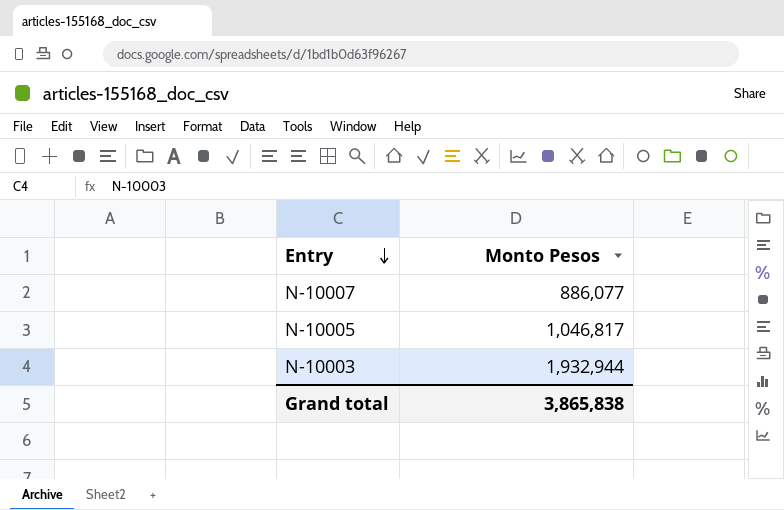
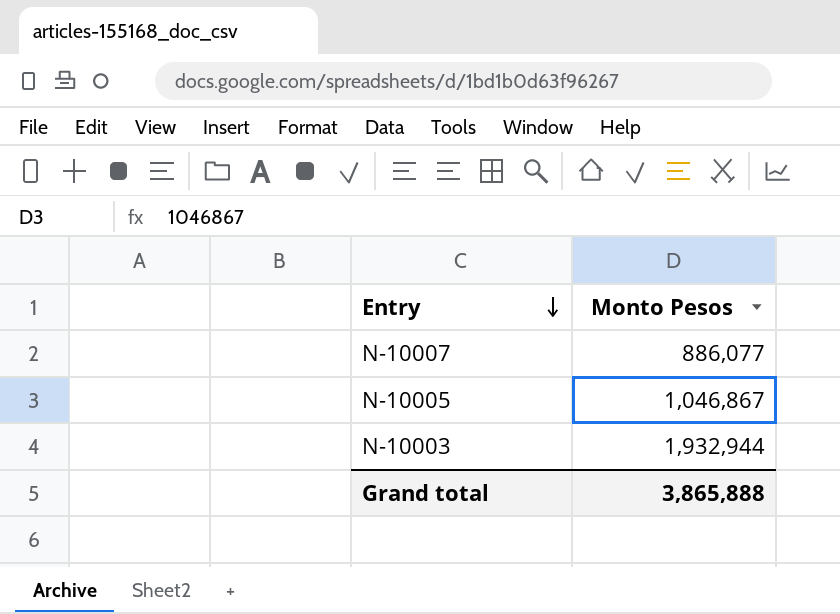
N-10005 | Monto Pesos: 1,046,817 -> 1,046,867
Grand total | Monto Pesos: 3,865,838 -> 3,865,888

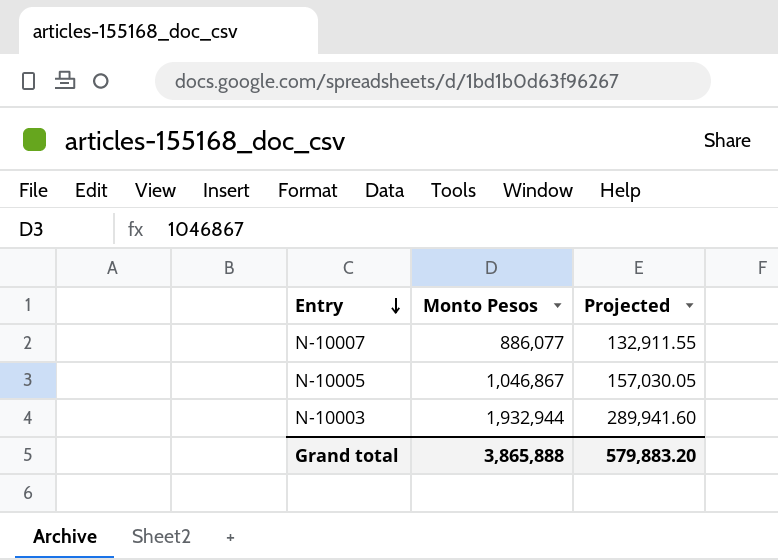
column Projected | formula: none -> [Monto Pesos] * 0.15

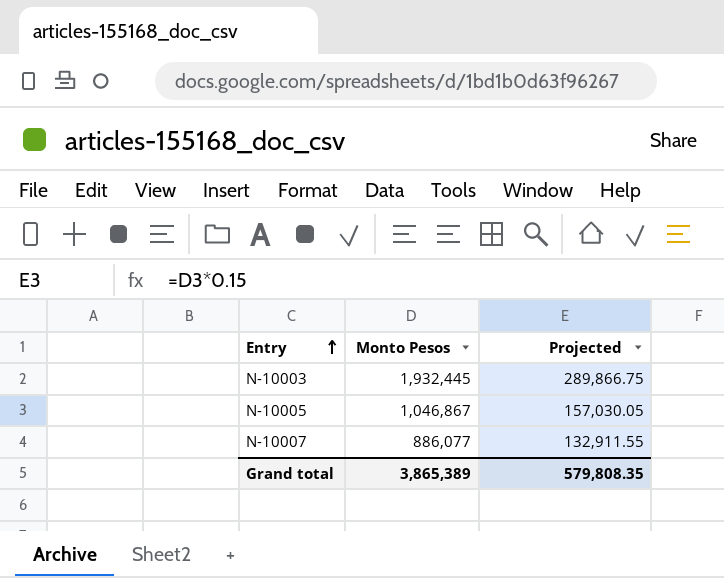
row order: Entry descending -> Entry ascending
N-10003 | Monto Pesos: 1,932,944 -> 1,932,445
N-10003 | Projected: 289,941.60 -> 289,866.75
Grand total | Monto Pesos: 3,865,888 -> 3,865,389
Grand total | Projected: 579,883.20 -> 579,808.35

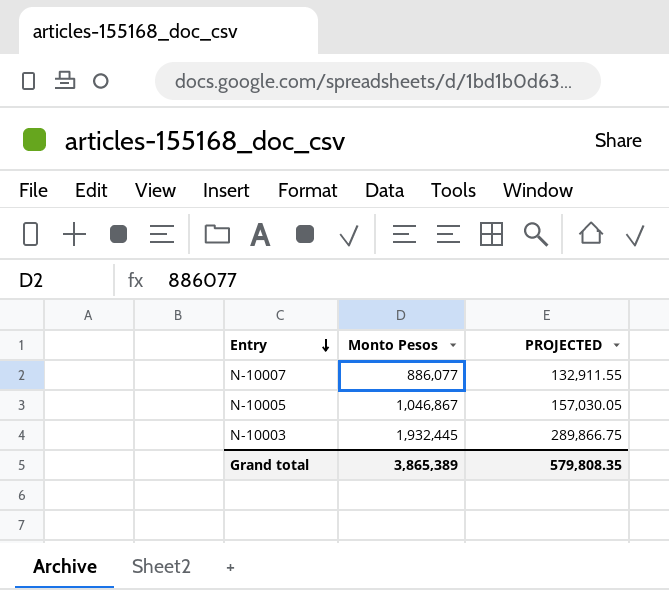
row order: Entry ascending -> Entry descending
column name: Projected -> PROJECTED

